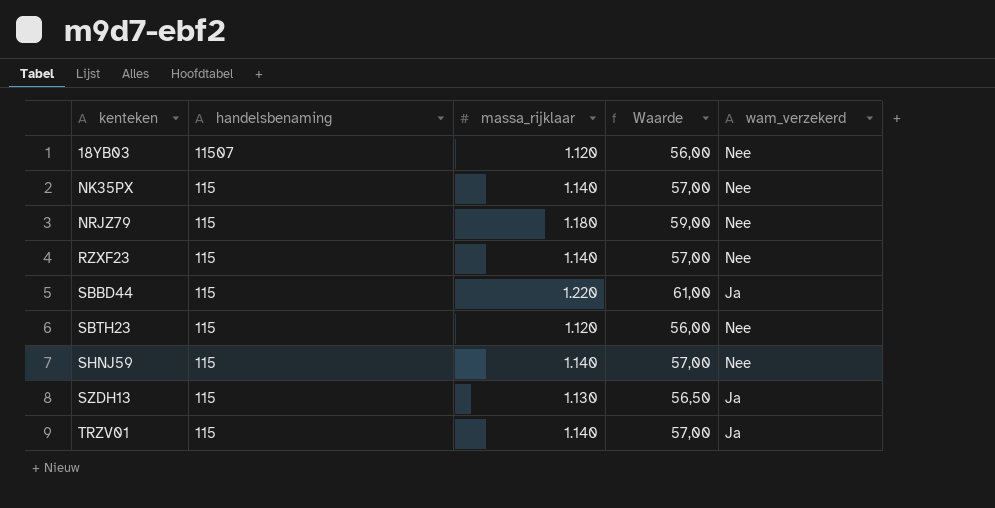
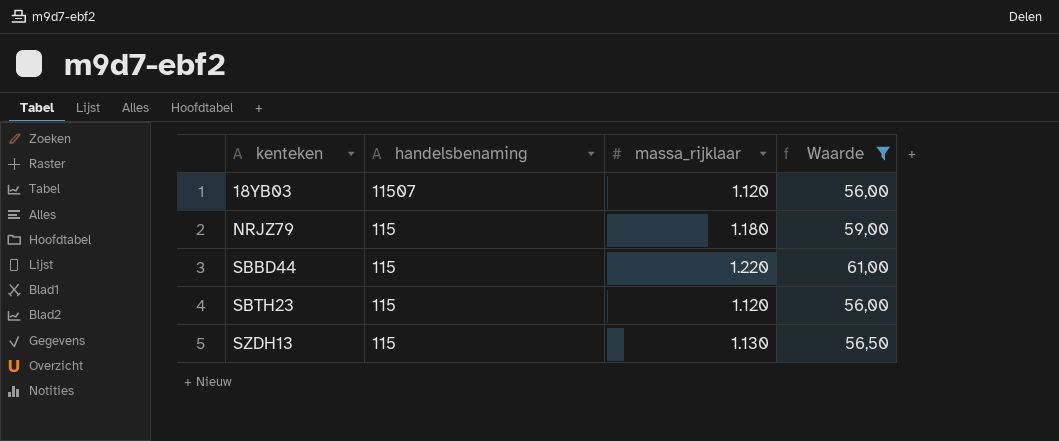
filter: none -> Waarde != 57,00
column wam_verzekerd | position: 5 -> none

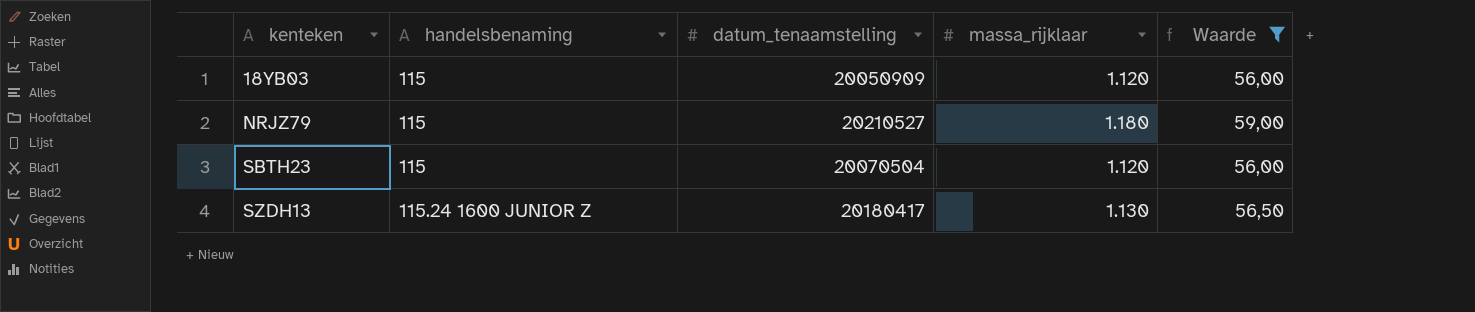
column datum_tenaamstelling | position: none -> 3
row SBBD44: 115 | 1.220 | 61,00 -> none
18YB03 | handelsbenaming: 11507 -> 115
SZDH13 | handelsbenaming: 115 -> 115.24 1600 JUNIOR Z

